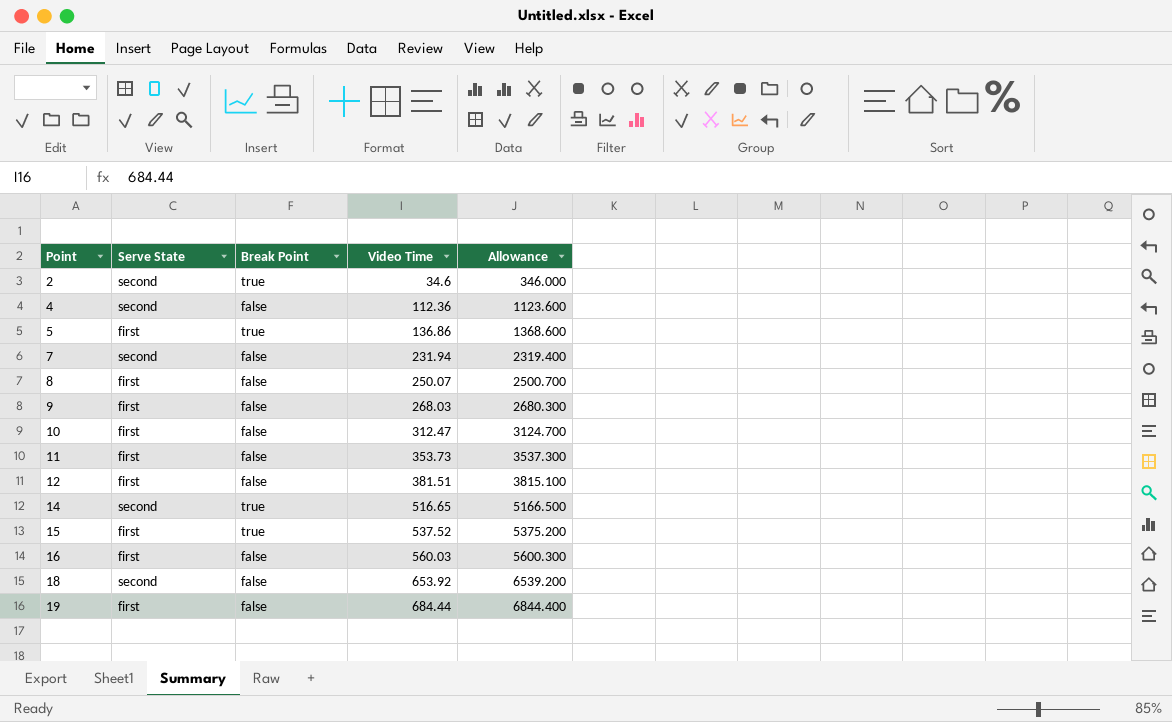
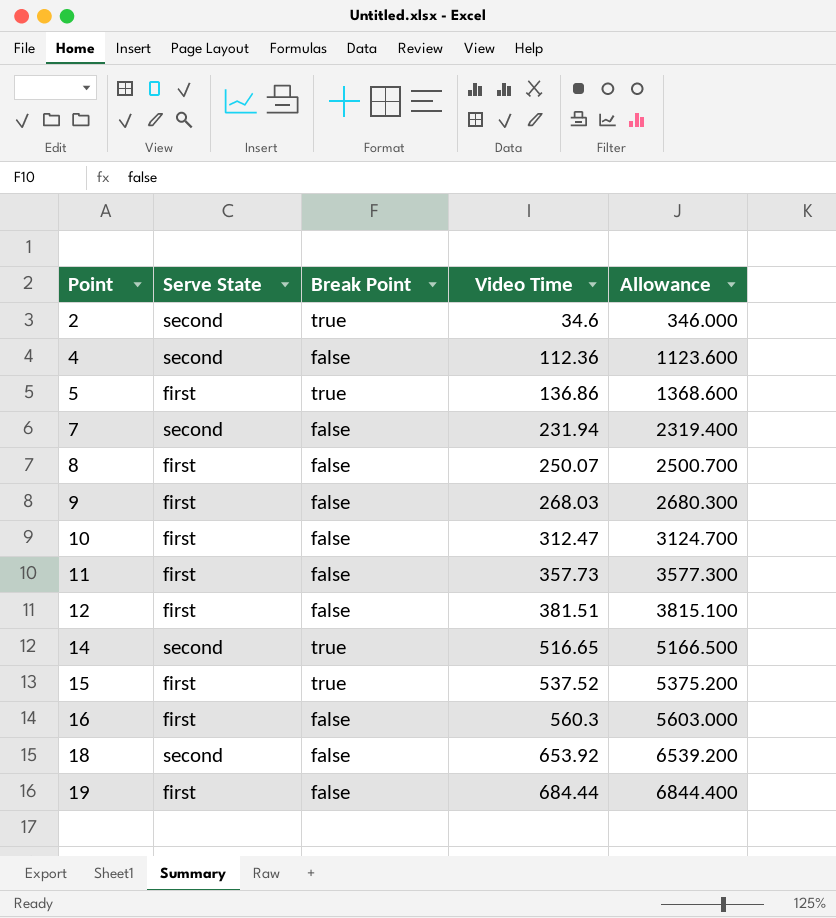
11 | Video Time: 353.73 -> 357.73
11 | Allowance: 3537.300 -> 3577.300
16 | Video Time: 560.03 -> 560.3
16 | Allowance: 5600.300 -> 5603.000

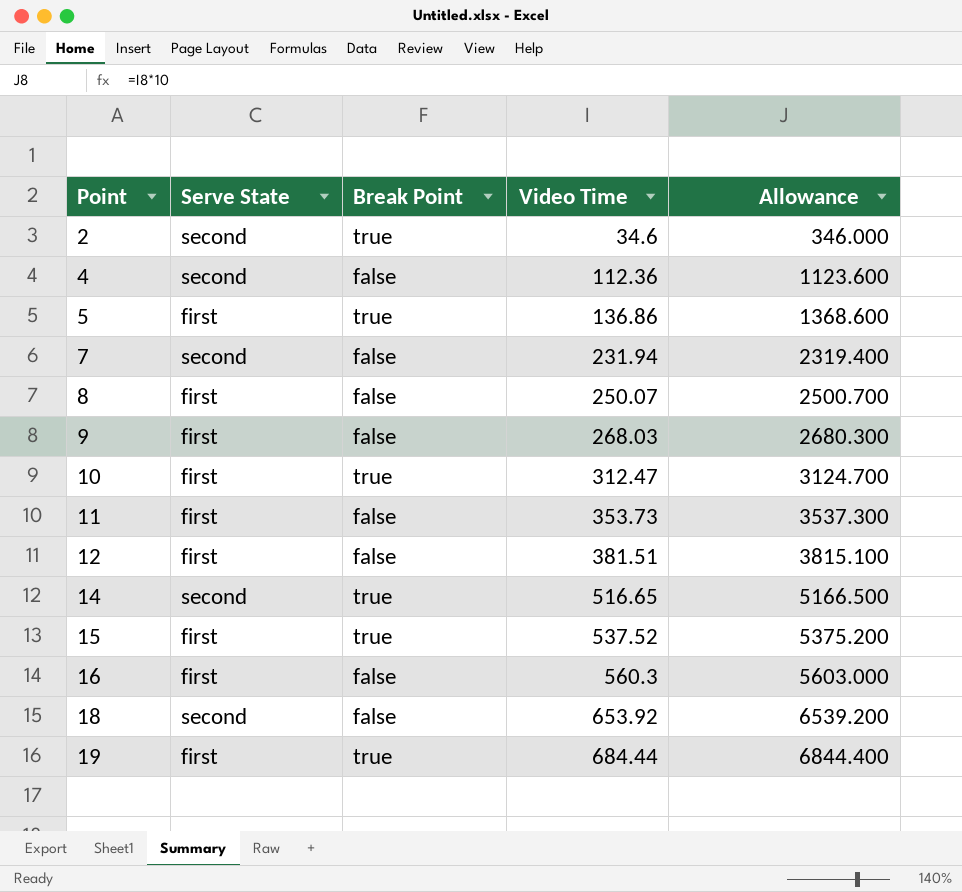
10 | Break Point: false -> true
11 | Video Time: 357.73 -> 353.73
11 | Allowance: 3577.300 -> 3537.300
19 | Break Point: false -> true

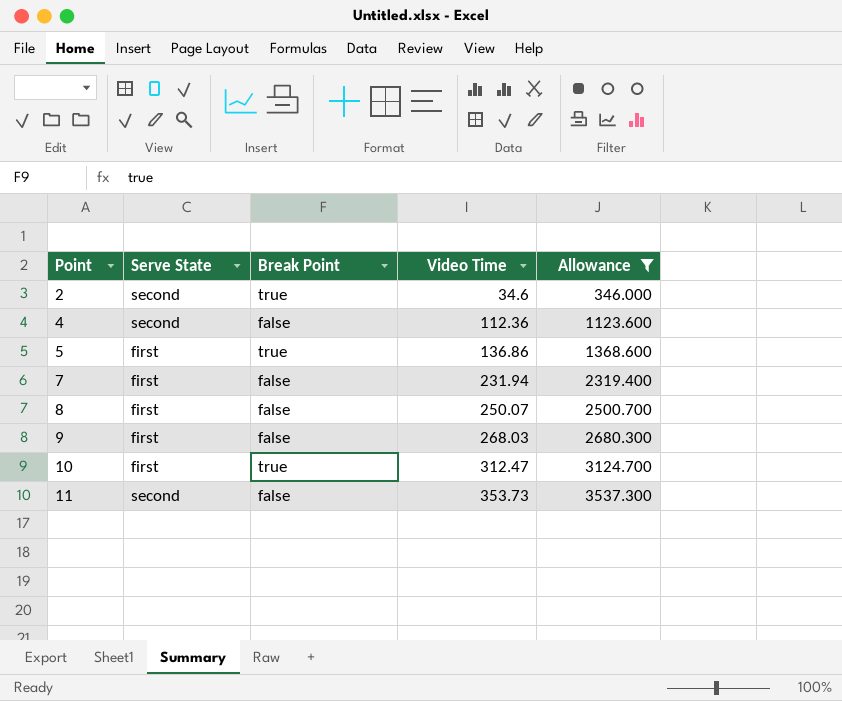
filter: none -> Allowance <= 3537.300
7 | Serve State: second -> first
11 | Serve State: first -> second

